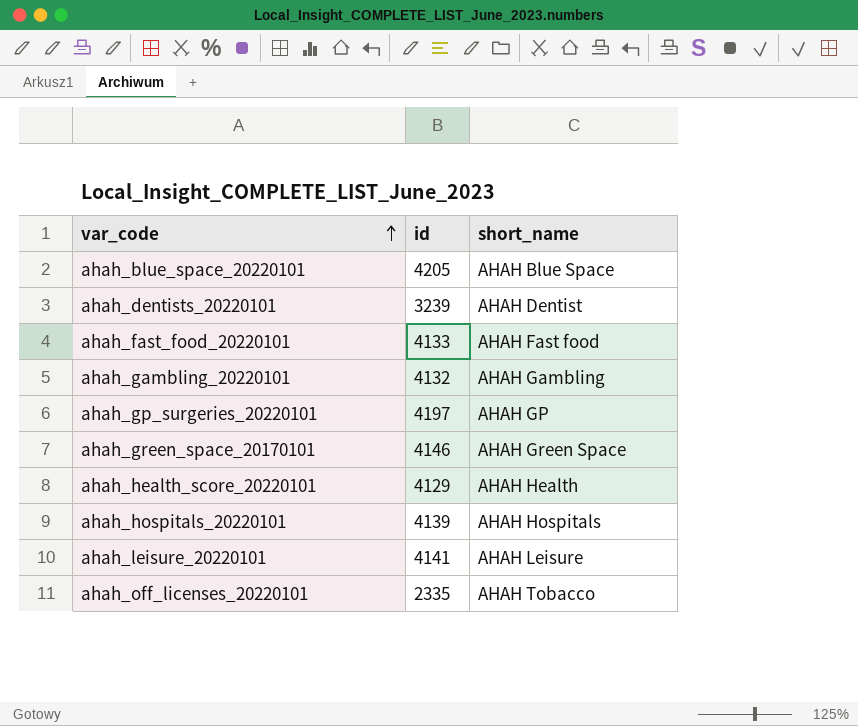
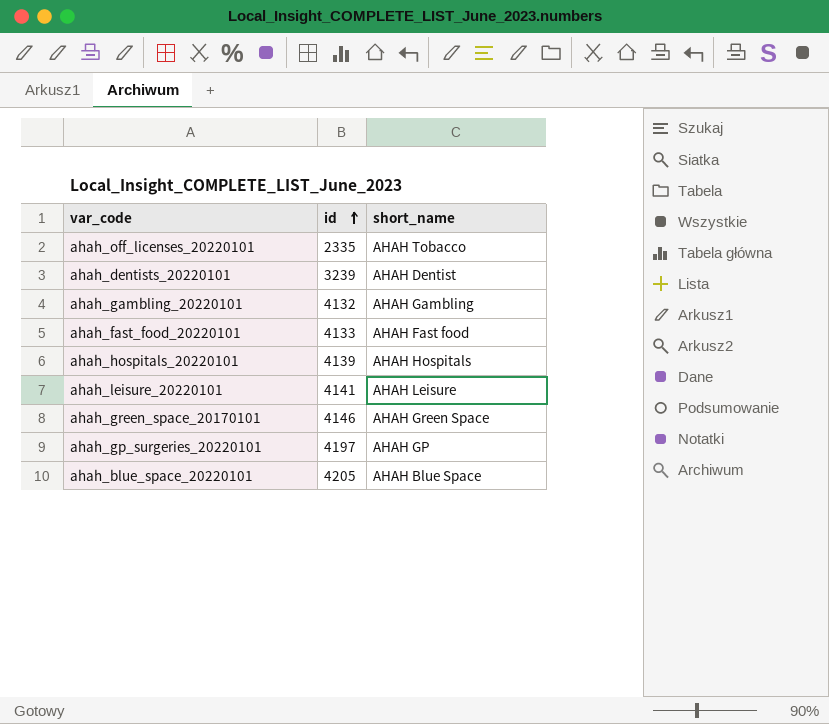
row order: var_code ascending -> id ascending
row ahah_health_score_20220101: 4129 | AHAH Health -> none

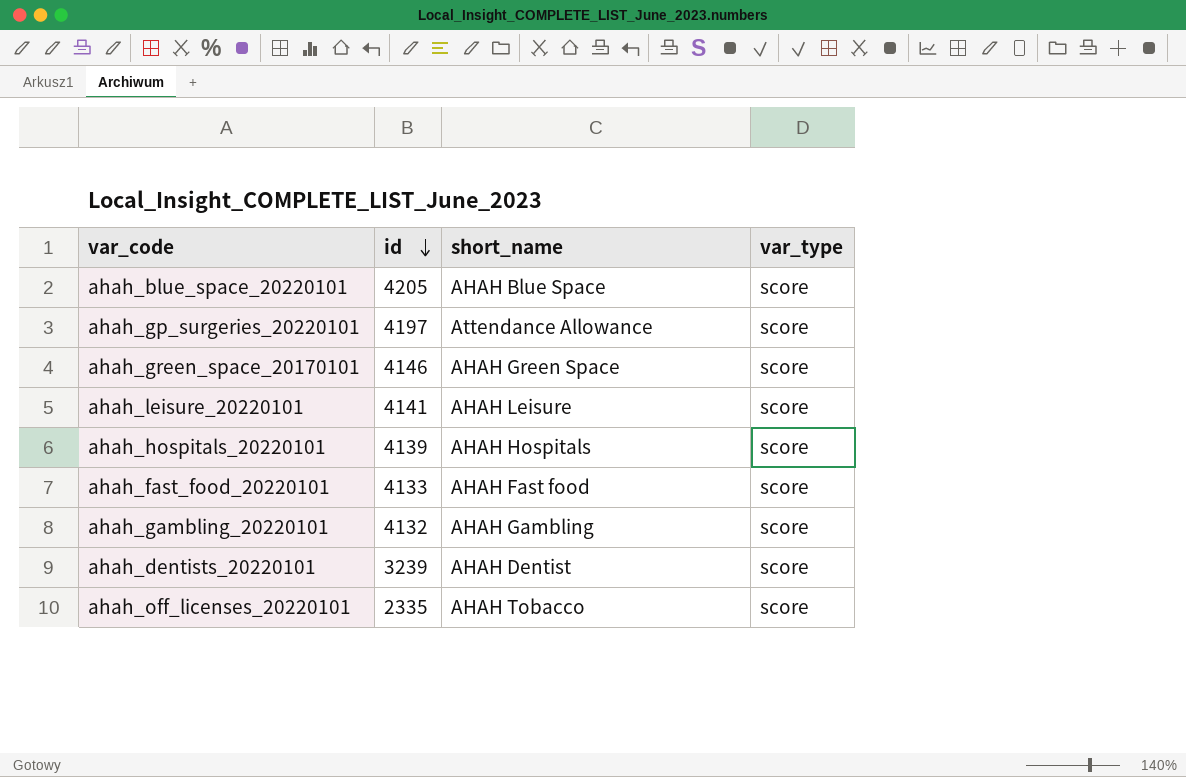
row order: id ascending -> id descending
column var_type | position: none -> 4
ahah_gp_surgeries_20220101 | short_name: AHAH GP -> Attendance Allowance

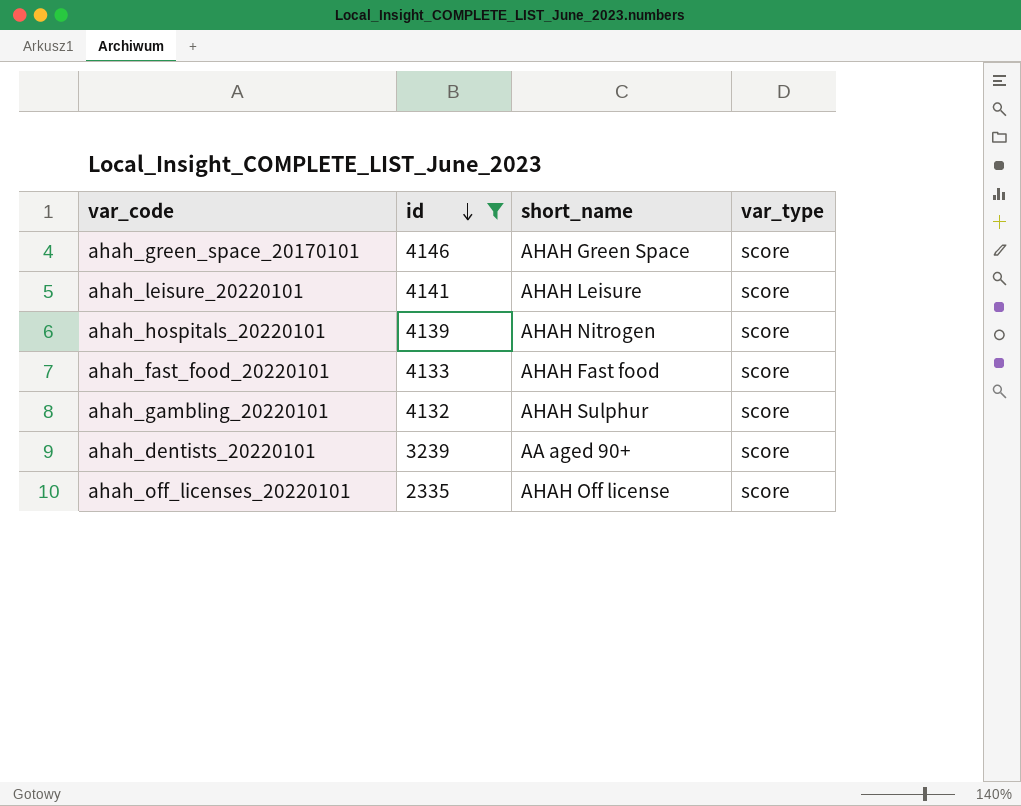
filter: none -> id <= 4146
ahah_hospitals_20220101 | short_name: AHAH Hospitals -> AHAH Nitrogen
ahah_gambling_20220101 | short_name: AHAH Gambling -> AHAH Sulphur
ahah_dentists_20220101 | short_name: AHAH Dentist -> AA aged 90+
ahah_off_licenses_20220101 | short_name: AHAH Tobacco -> AHAH Off license

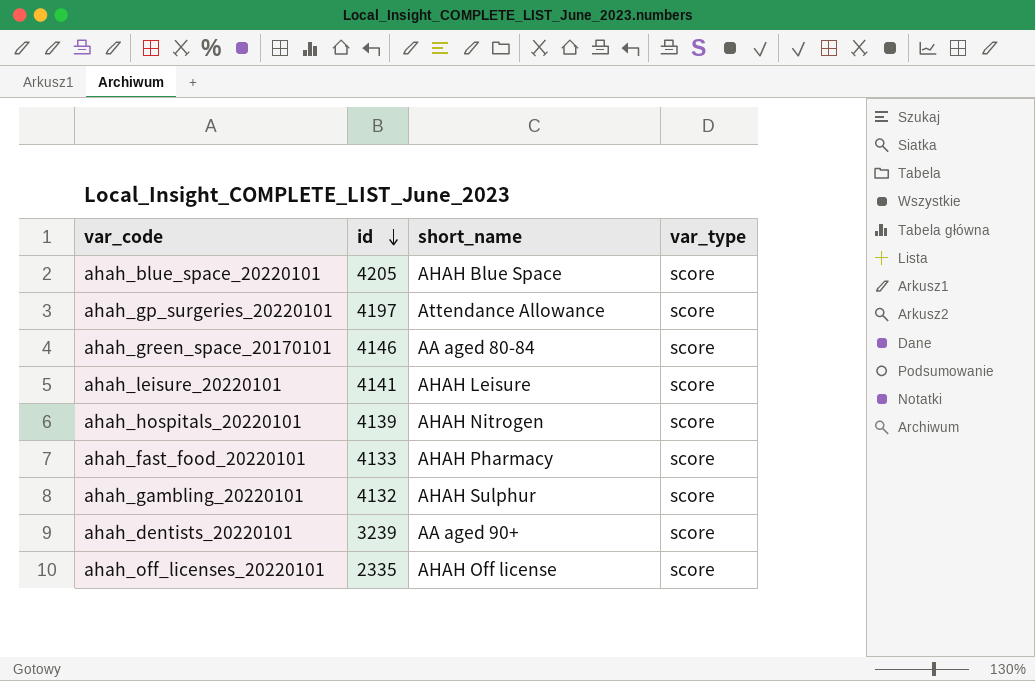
filter: id <= 4146 -> none
ahah_green_space_20170101 | short_name: AHAH Green Space -> AA aged 80-84
ahah_fast_food_20220101 | short_name: AHAH Fast food -> AHAH Pharmacy

